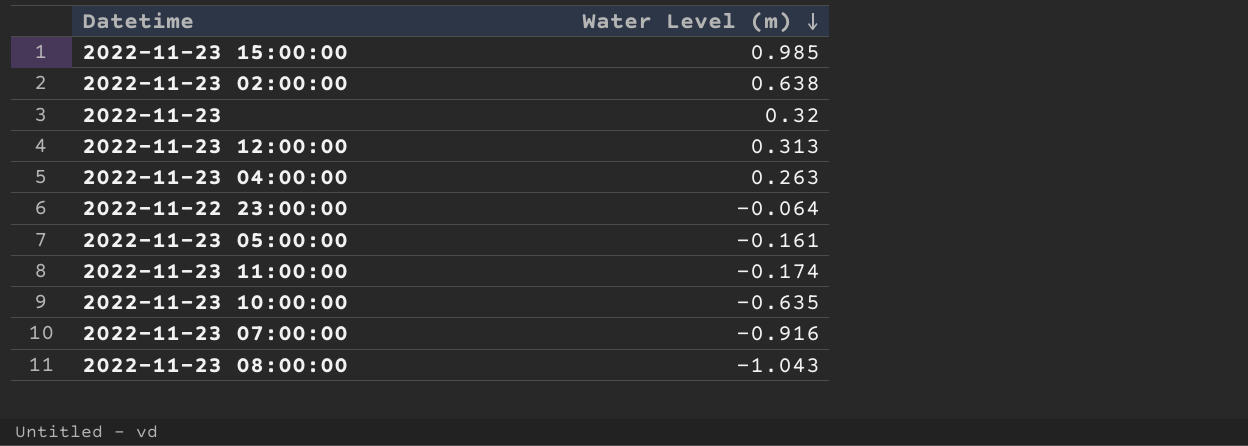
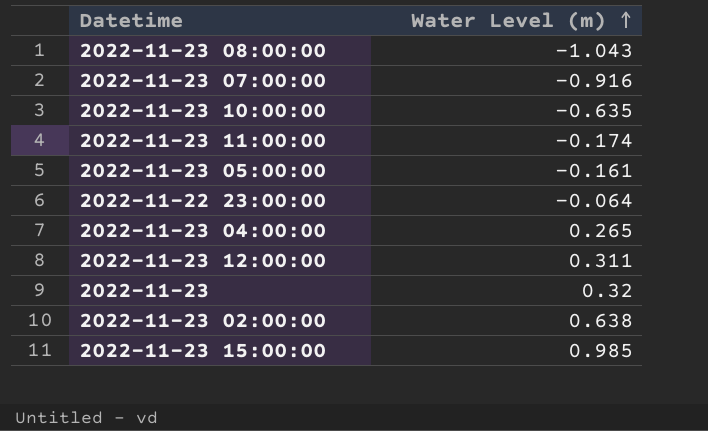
row order: Water Level (m) descending -> Water Level (m) ascending
2022-11-23 04:00:00 | Water Level (m): 0.263 -> 0.265
2022-11-23 12:00:00 | Water Level (m): 0.313 -> 0.311

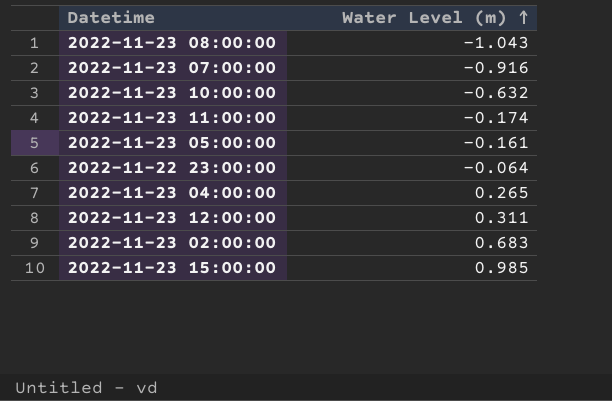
row 2022-11-23: 0.32 -> none
2022-11-23 10:00:00 | Water Level (m): -0.635 -> -0.632
2022-11-23 02:00:00 | Water Level (m): 0.638 -> 0.683

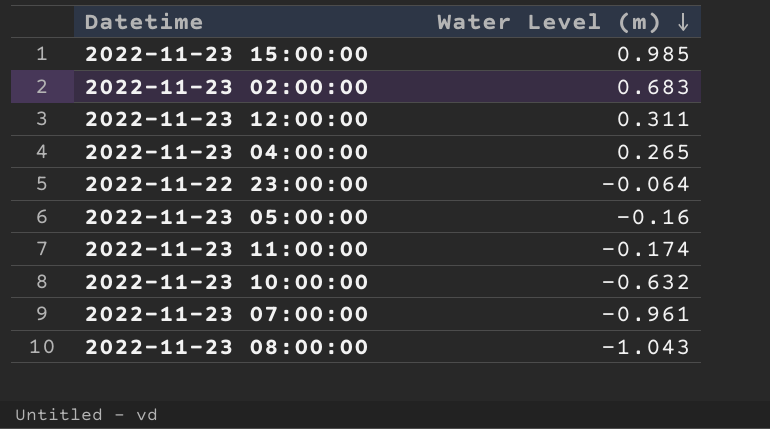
row order: Water Level (m) ascending -> Water Level (m) descending
2022-11-23 05:00:00 | Water Level (m): -0.161 -> -0.16
2022-11-23 07:00:00 | Water Level (m): -0.916 -> -0.961

